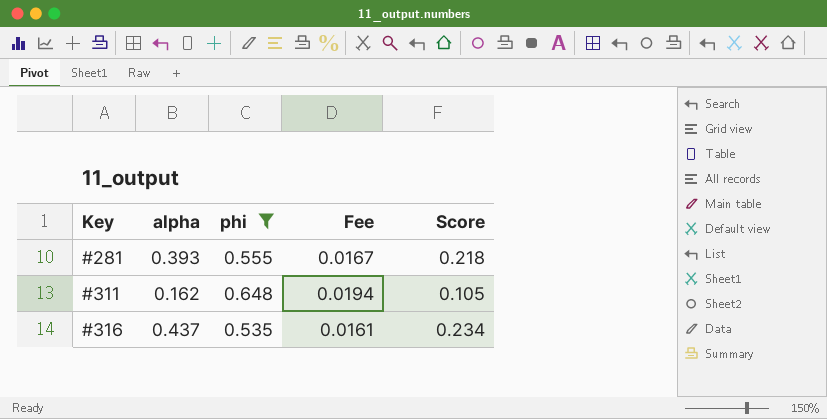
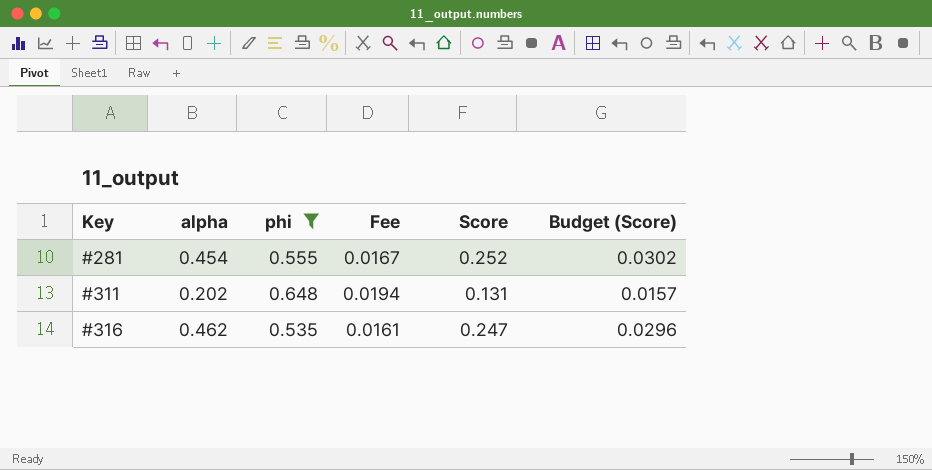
column Budget (Score) | formula: none -> [Score] * 0.12
#281 | alpha: 0.393 -> 0.454
#281 | Score: 0.218 -> 0.252
#311 | alpha: 0.162 -> 0.202
#311 | Score: 0.105 -> 0.131
#316 | alpha: 0.437 -> 0.462
#316 | Score: 0.234 -> 0.247

